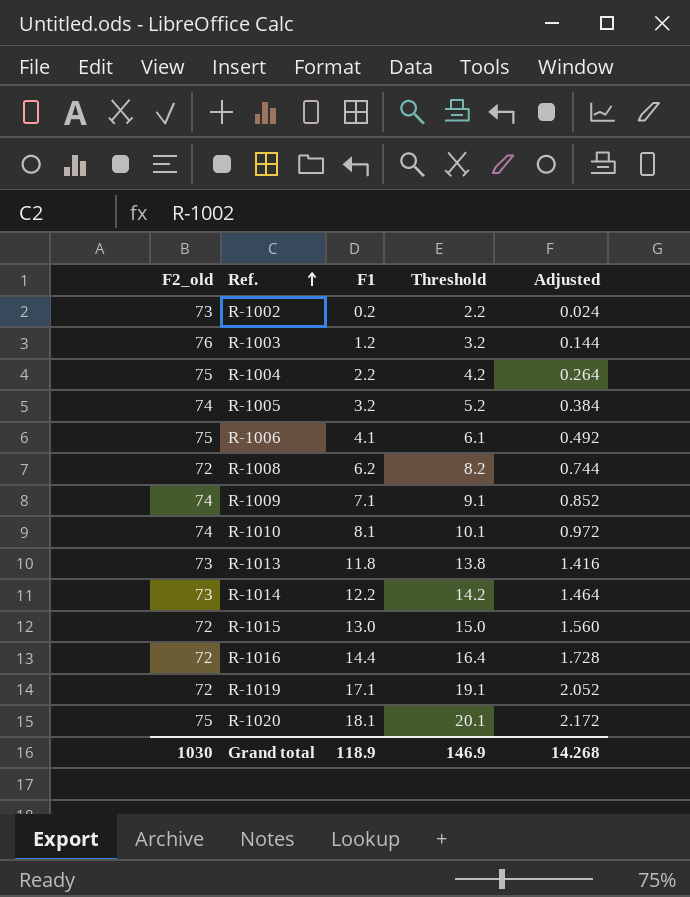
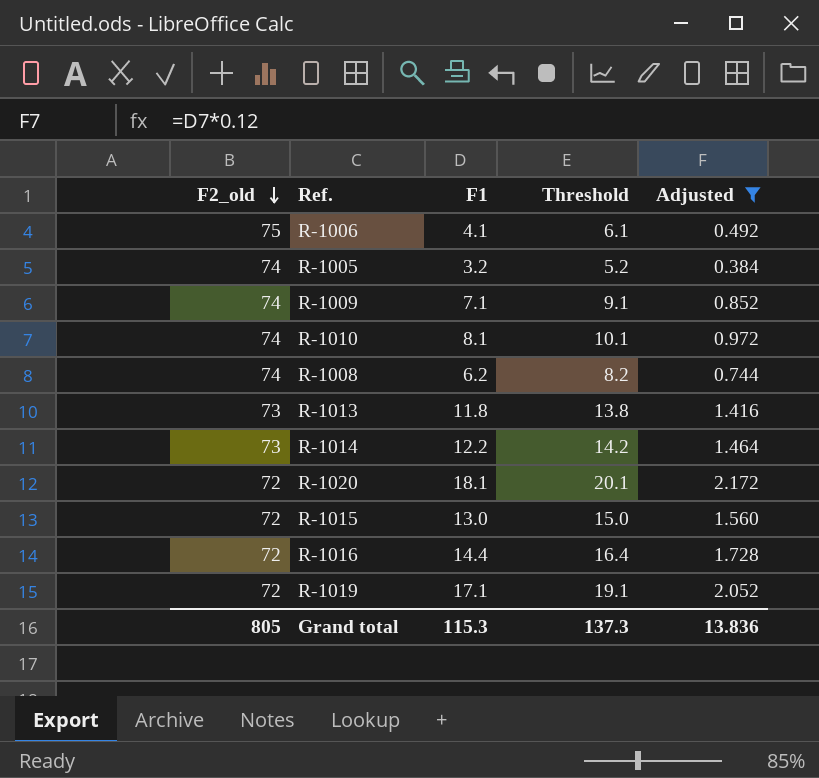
filter: none -> Adjusted >= 0.384
row order: Ref. ascending -> F2_old descending
R-1008 | F2_old: 72 -> 74
R-1020 | F2_old: 75 -> 72
Grand total | F2_old: 1030 -> 805
Grand total | F1: 118.9 -> 115.3
Grand total | Threshold: 146.9 -> 137.3
Grand total | Adjusted: 14.268 -> 13.836

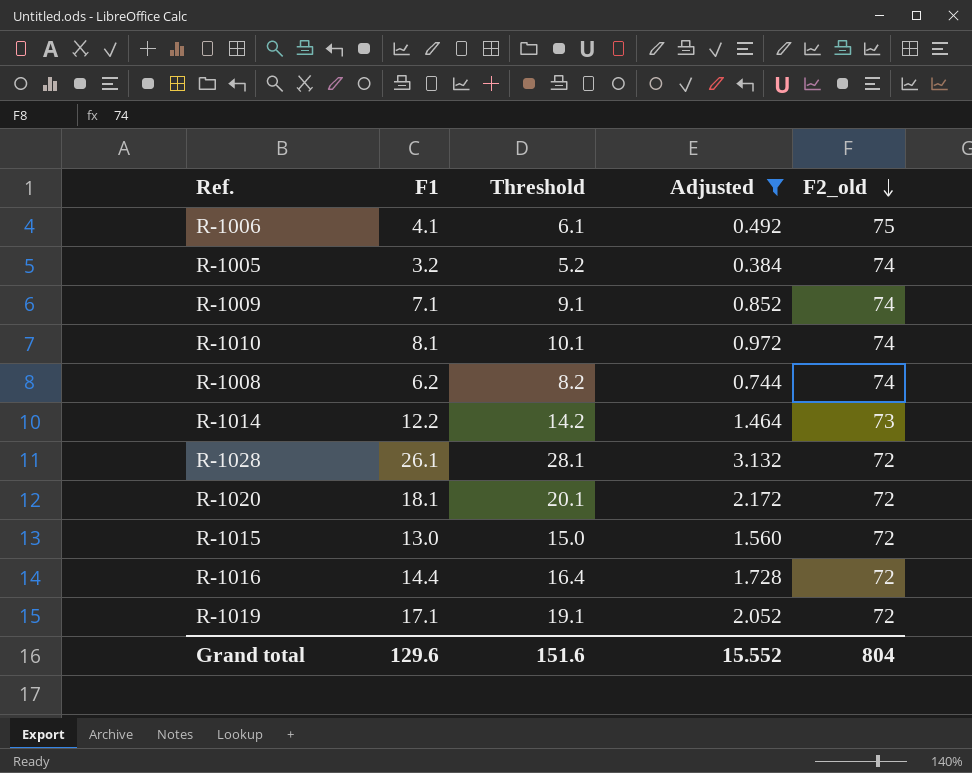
column F2_old | position: 1 -> 5
row R-1013: 73 | 11.8 | 13.8 | 1.416 -> none
row R-1028: none -> 26.1 | 28.1 | 3.132 | 72
Grand total | F1: 115.3 -> 129.6
Grand total | Threshold: 137.3 -> 151.6
Grand total | Adjusted: 13.836 -> 15.552
Grand total | F2_old: 805 -> 804

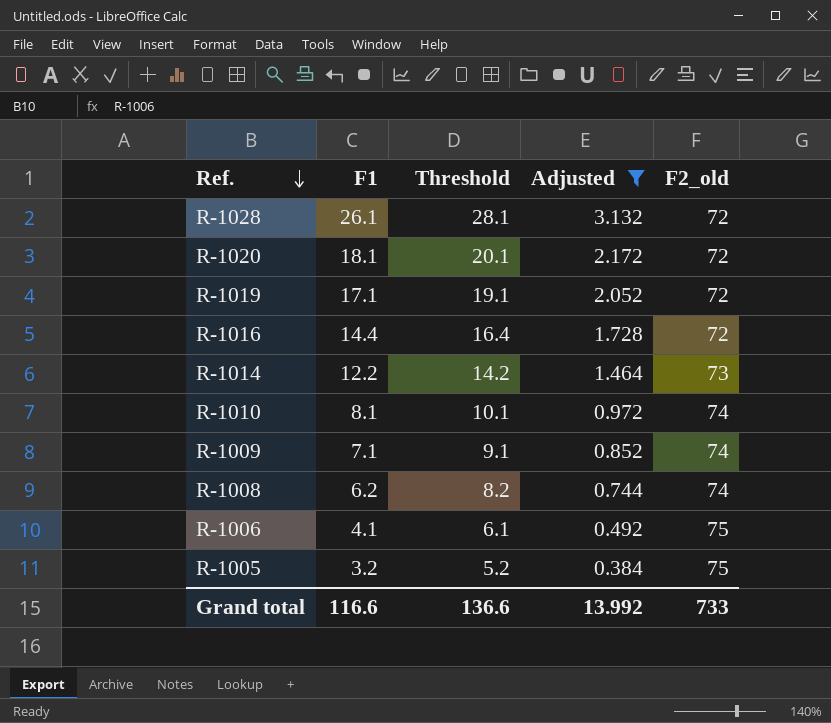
row order: F2_old descending -> Ref. descending
row R-1015: 13.0 | 15.0 | 1.560 | 72 -> none
R-1005 | F2_old: 74 -> 75
Grand total | F1: 129.6 -> 116.6
Grand total | Threshold: 151.6 -> 136.6
Grand total | Adjusted: 15.552 -> 13.992
Grand total | F2_old: 804 -> 733

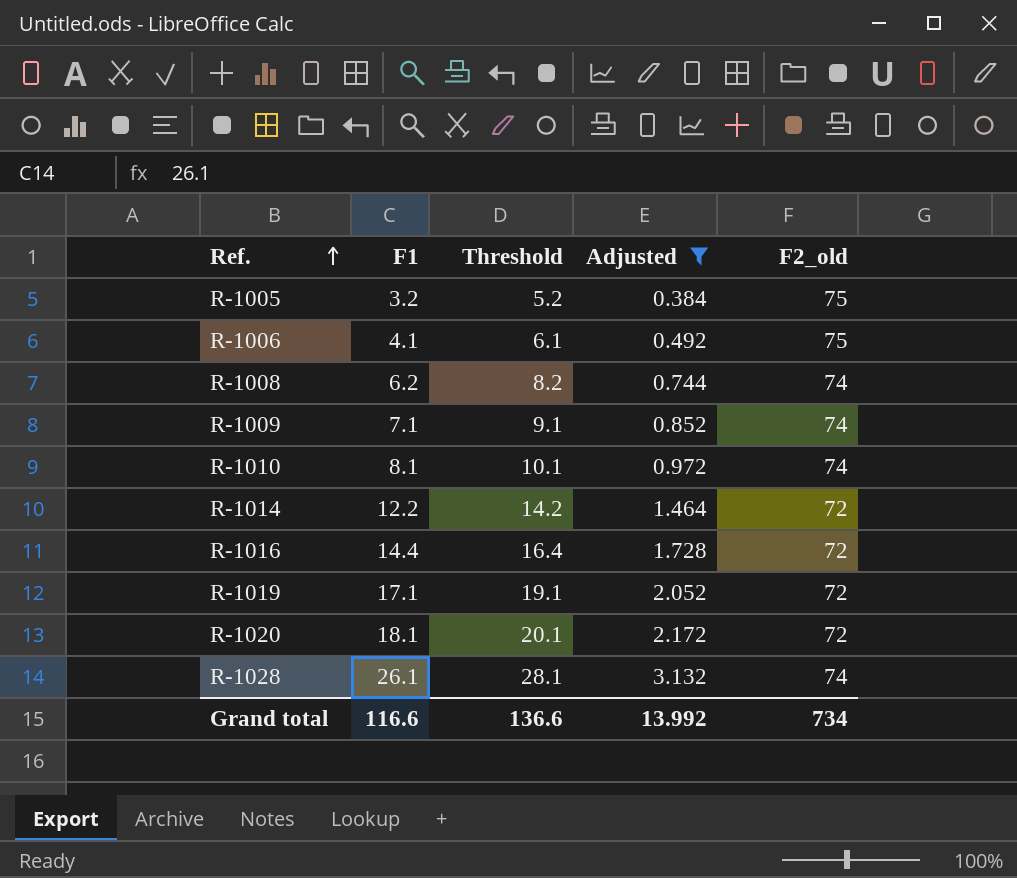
row order: Ref. descending -> Ref. ascending
R-1014 | F2_old: 73 -> 72
R-1028 | F2_old: 72 -> 74
Grand total | F2_old: 733 -> 734

